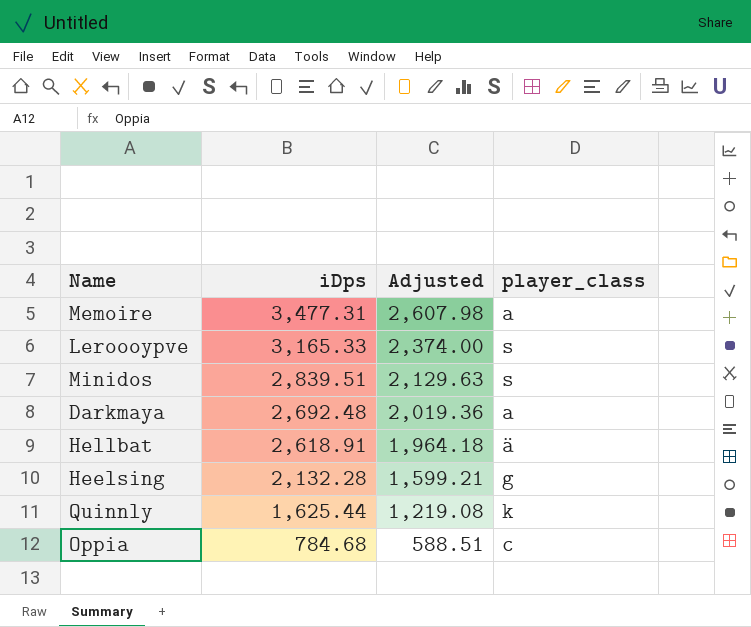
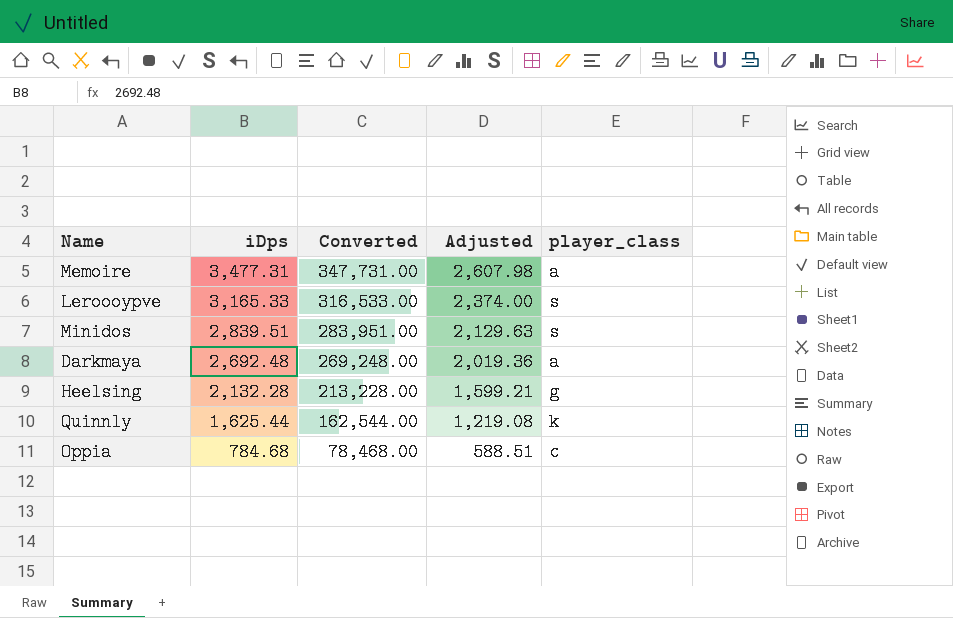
column Converted | formula: none -> [iDps] * 100
row Hellbat: 2,618.91 | 1,964.18 | ä -> none

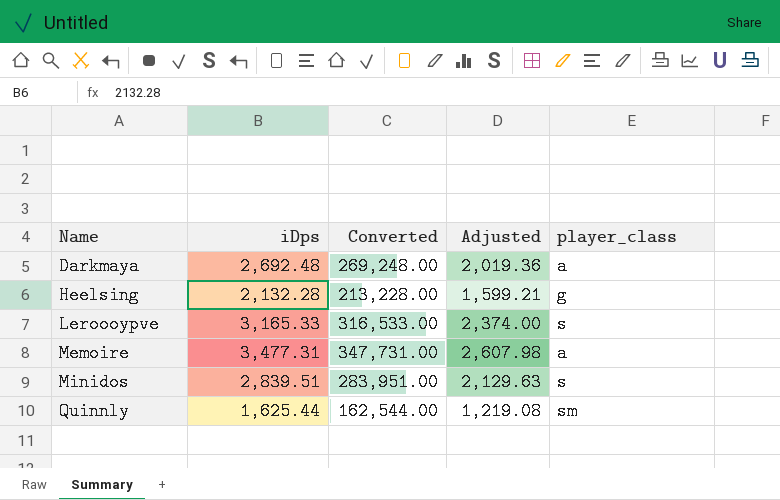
row order: iDps descending -> Name ascending
row Oppia: 784.68 | 78,468.00 | 588.51 | c -> none
Quinnly | player_class: k -> sm

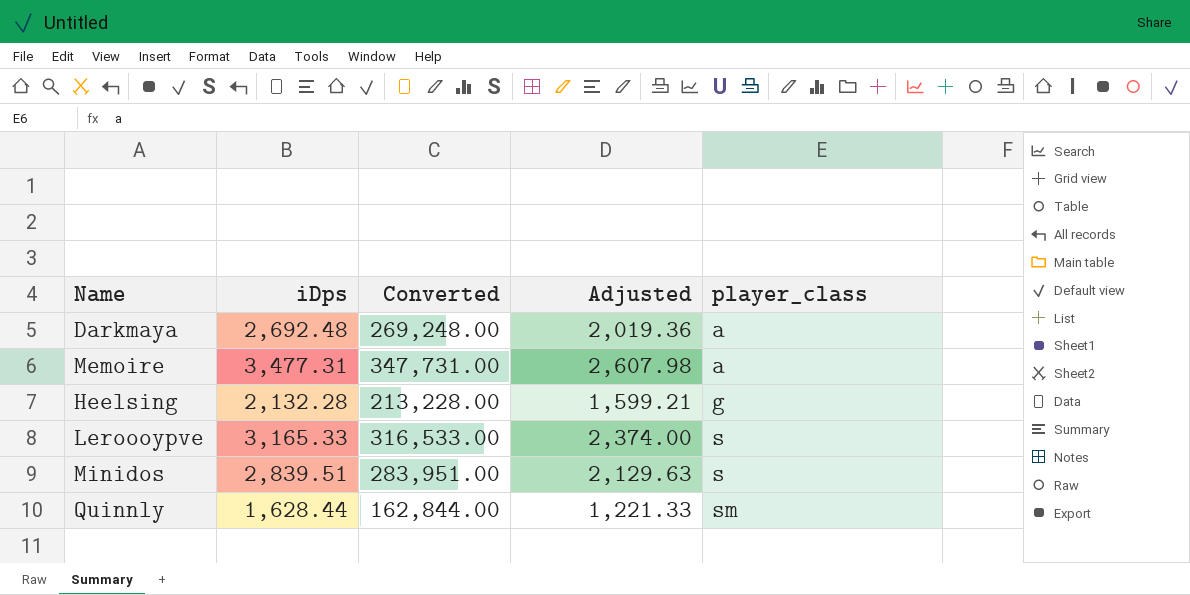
row order: Name ascending -> player_class ascending
Quinnly | iDps: 1,625.44 -> 1,628.44
Quinnly | Converted: 162,544.00 -> 162,844.00
Quinnly | Adjusted: 1,219.08 -> 1,221.33

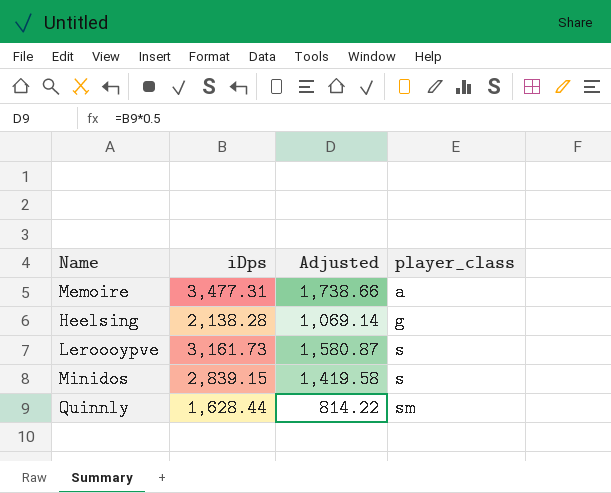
column Converted | formula: [iDps] * 100 -> none
column Adjusted | formula: [iDps] * 0.75 -> [iDps] * 0.5
row Darkmaya: 2,692.48 | 269,248.00 | 2,019.36 | a -> none
Heelsing | iDps: 2,132.28 -> 2,138.28
Leroooypve | iDps: 3,165.33 -> 3,161.73
Minidos | iDps: 2,839.51 -> 2,839.15

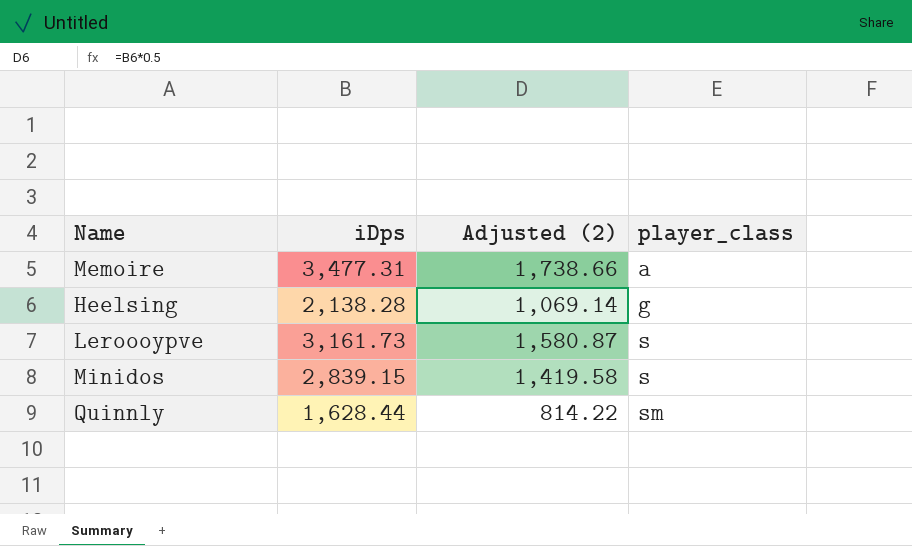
column name: Adjusted -> Adjusted (2)

